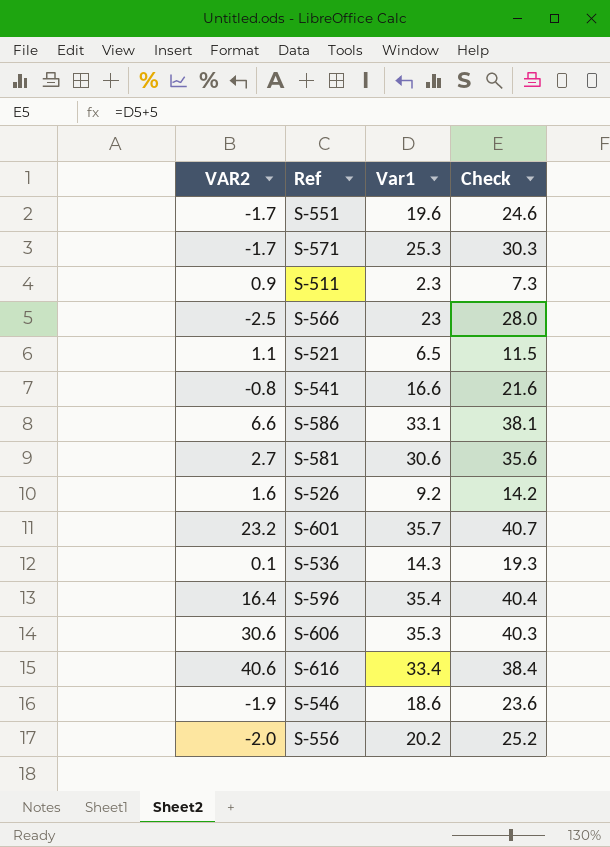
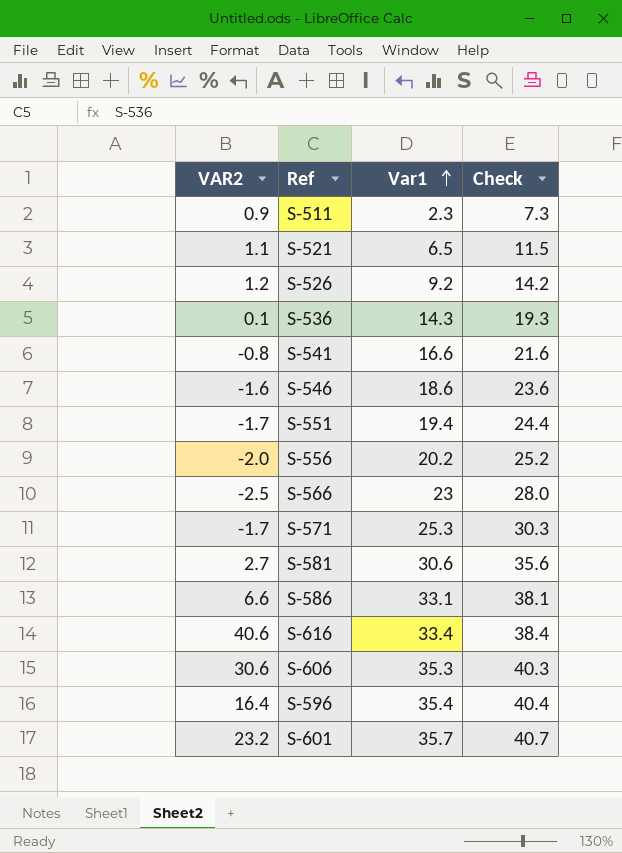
row order: none -> Var1 ascending
S-526 | VAR2: 1.6 -> 1.2
S-546 | VAR2: -1.9 -> -1.6
S-551 | Var1: 19.6 -> 19.4
S-551 | Check: 24.6 -> 24.4

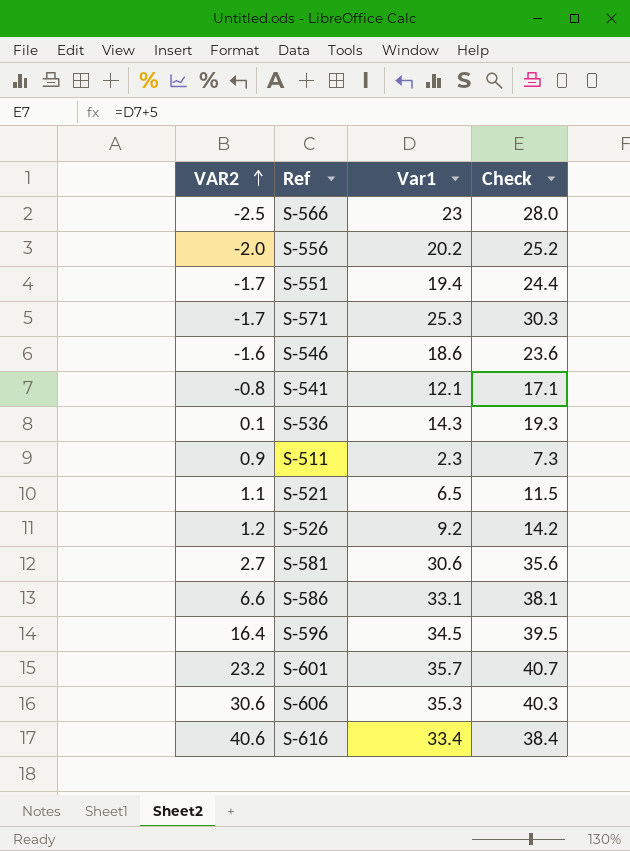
row order: Var1 ascending -> VAR2 ascending
S-541 | Var1: 16.6 -> 12.1
S-541 | Check: 21.6 -> 17.1
S-596 | Var1: 35.4 -> 34.5
S-596 | Check: 40.4 -> 39.5

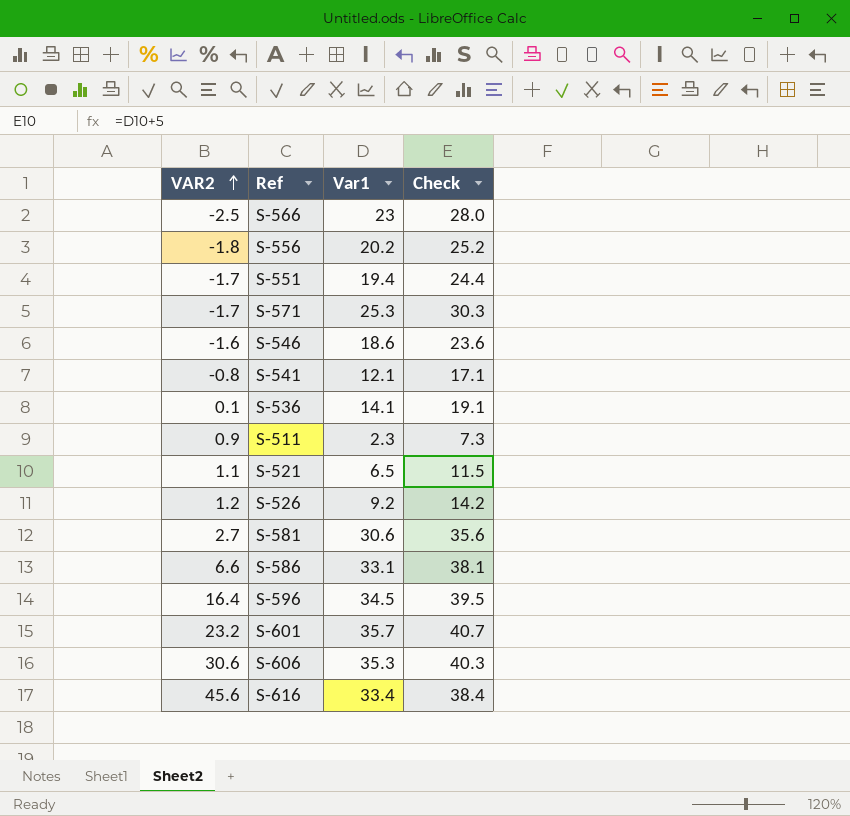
S-556 | VAR2: -2.0 -> -1.8
S-536 | Var1: 14.3 -> 14.1
S-536 | Check: 19.3 -> 19.1
S-616 | VAR2: 40.6 -> 45.6

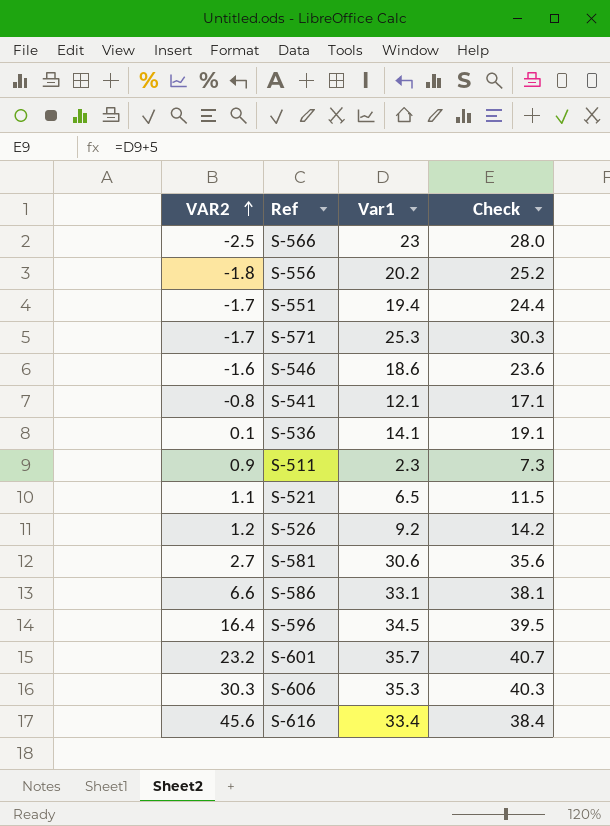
S-606 | VAR2: 30.6 -> 30.3

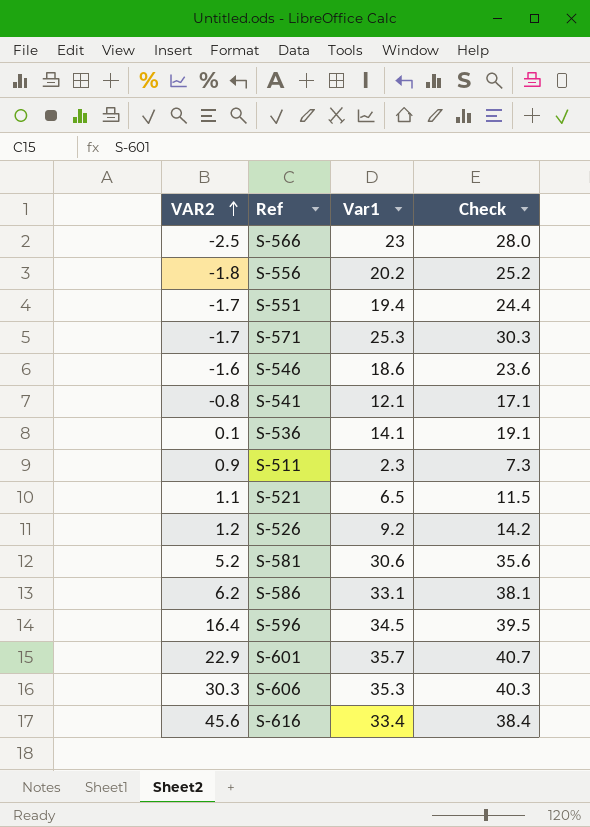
S-581 | VAR2: 2.7 -> 5.2
S-586 | VAR2: 6.6 -> 6.2
S-601 | VAR2: 23.2 -> 22.9

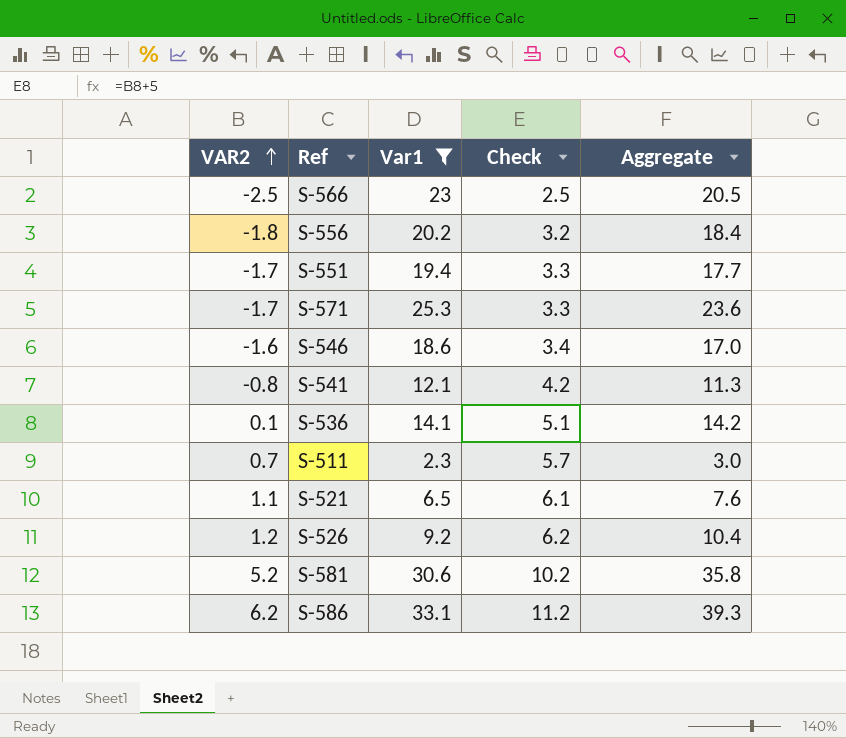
filter: none -> Var1 <= 33.1
column Check | formula: [Var1] + 5 -> [VAR2] + 5
column Aggregate | formula: none -> [VAR2] + [Var1]
S-511 | VAR2: 0.9 -> 0.7

